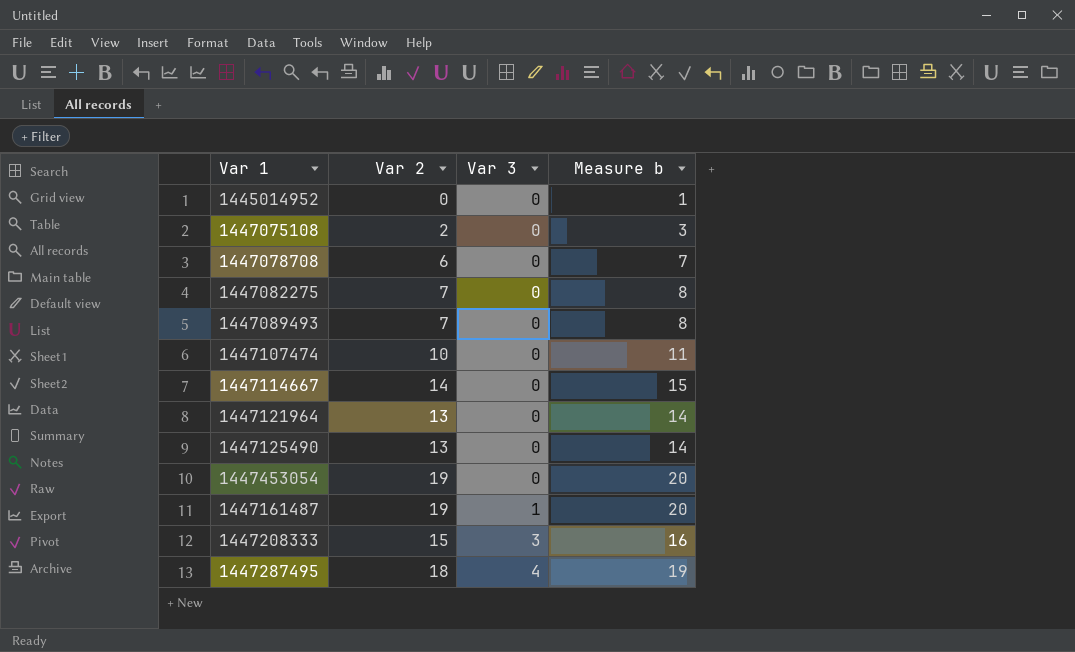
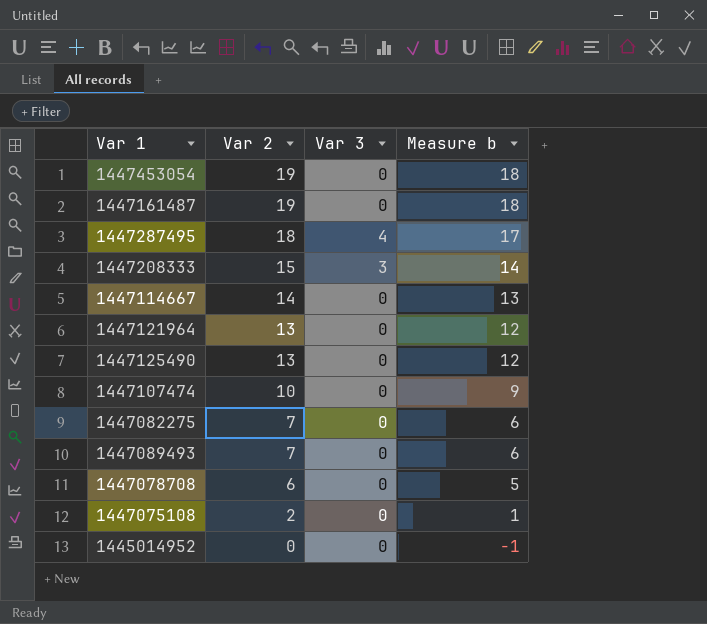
row order: Var 3 ascending -> Var 2 descending
column Measure b | formula: [Var 2] + 1 -> [Var 2] - 1
1447161487 | Var 3: 1 -> 0

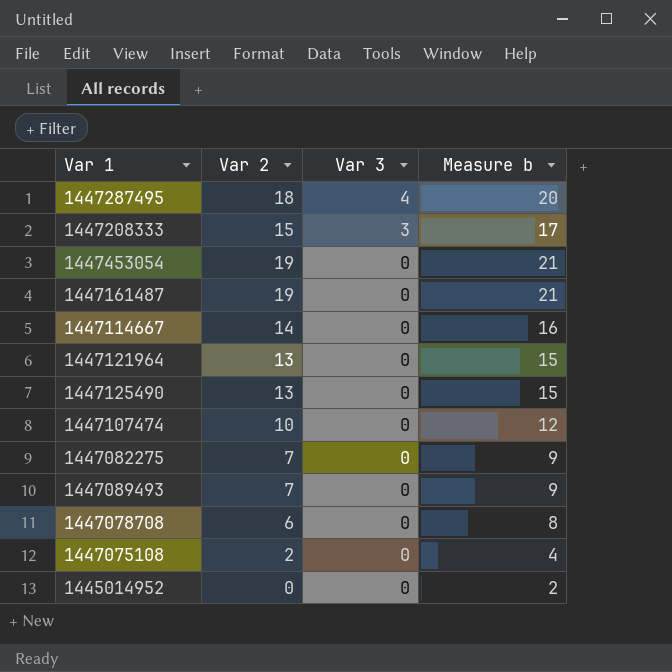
row order: Var 2 descending -> Var 3 descending
column Measure b | formula: [Var 2] - 1 -> [Var 2] + 2

